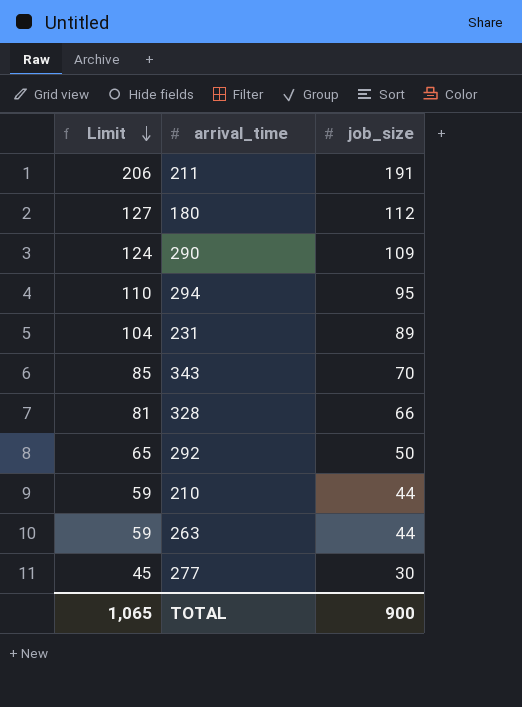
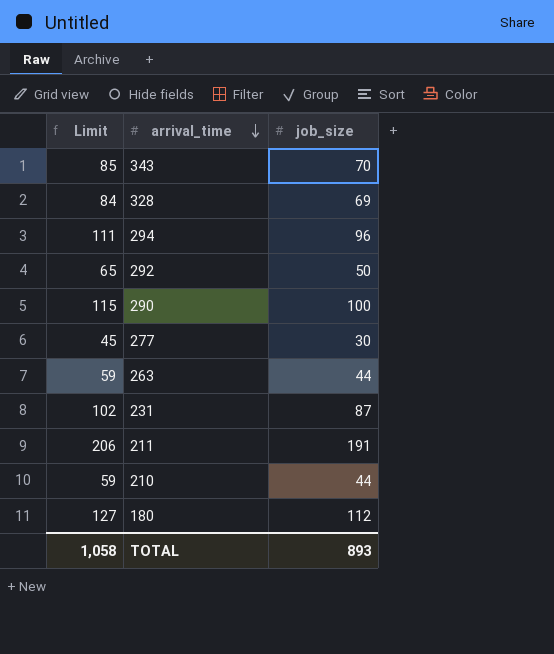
row order: Limit descending -> arrival_time descending
328 | Limit: 81 -> 84
328 | job_size: 66 -> 69
294 | Limit: 110 -> 111
294 | job_size: 95 -> 96
290 | Limit: 124 -> 115
290 | job_size: 109 -> 100
231 | Limit: 104 -> 102
231 | job_size: 89 -> 87
TOTAL | Limit: 1,065 -> 1,058
TOTAL | job_size: 900 -> 893

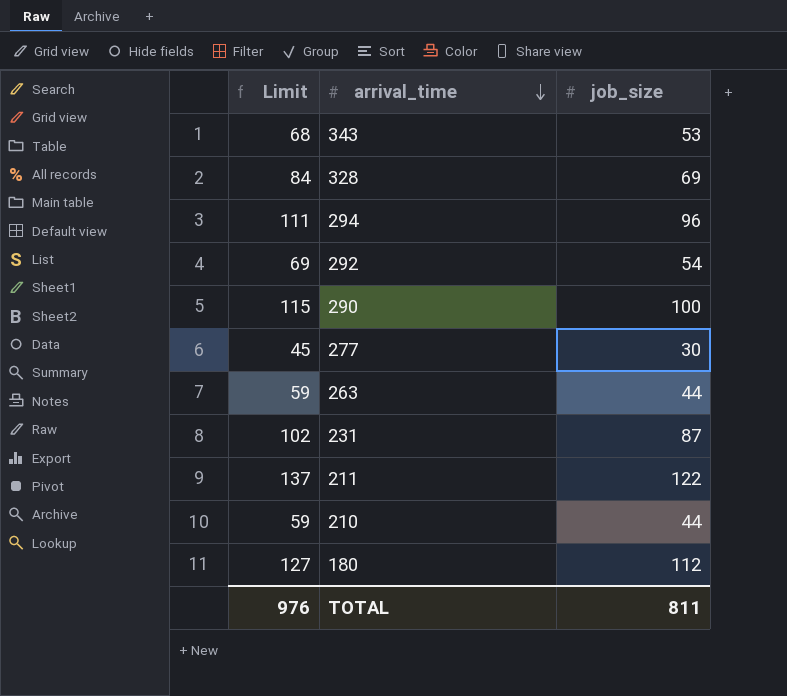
343 | Limit: 85 -> 68
343 | job_size: 70 -> 53
292 | Limit: 65 -> 69
292 | job_size: 50 -> 54
211 | Limit: 206 -> 137
211 | job_size: 191 -> 122
TOTAL | Limit: 1,058 -> 976
TOTAL | job_size: 893 -> 811

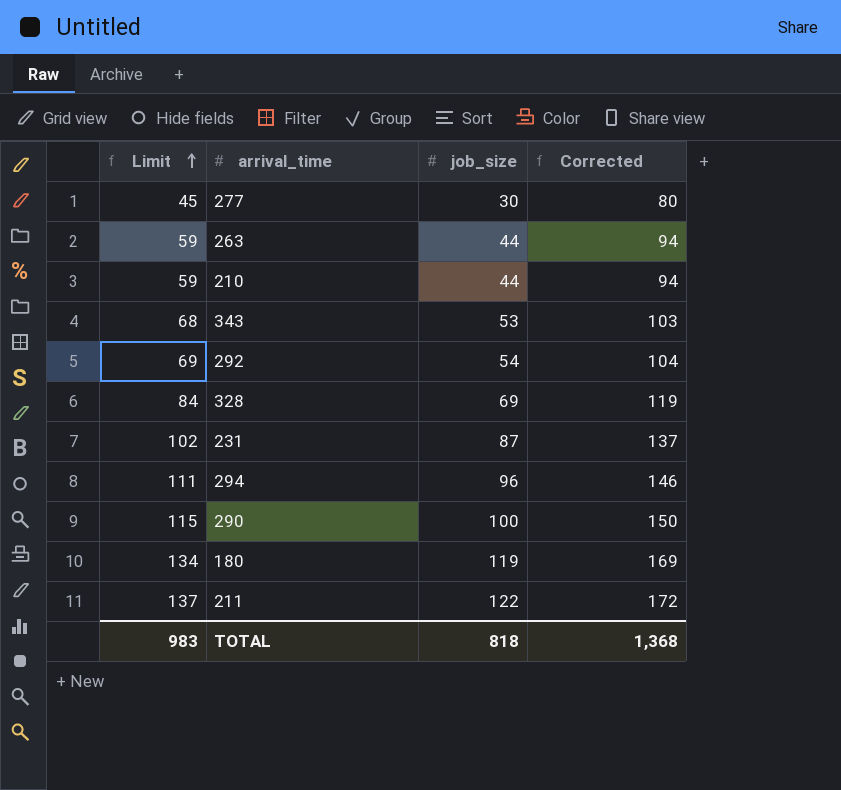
row order: arrival_time descending -> Limit ascending
column Corrected | formula: none -> [job_size] + 50
180 | Limit: 127 -> 134
180 | job_size: 112 -> 119
TOTAL | Limit: 976 -> 983
TOTAL | job_size: 811 -> 818

